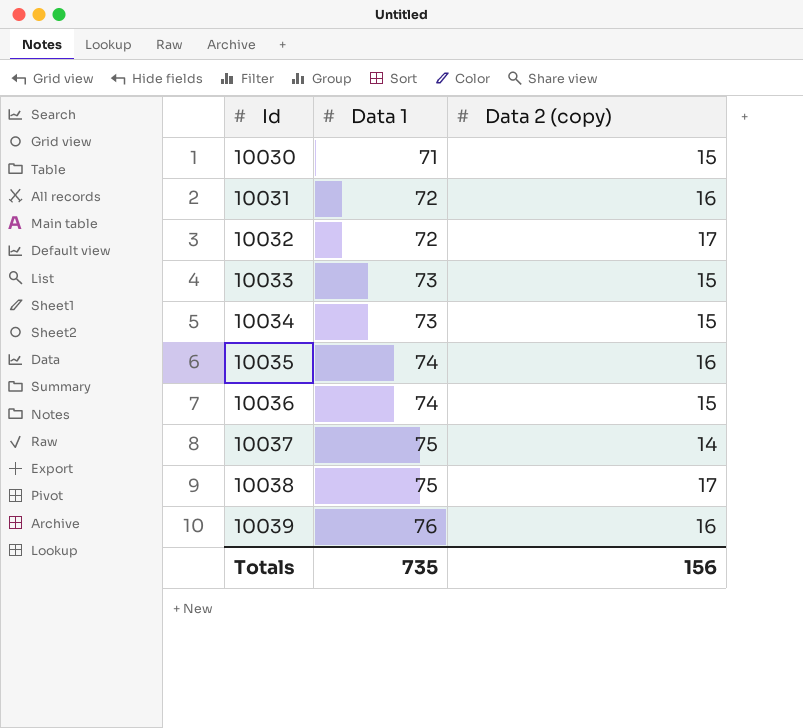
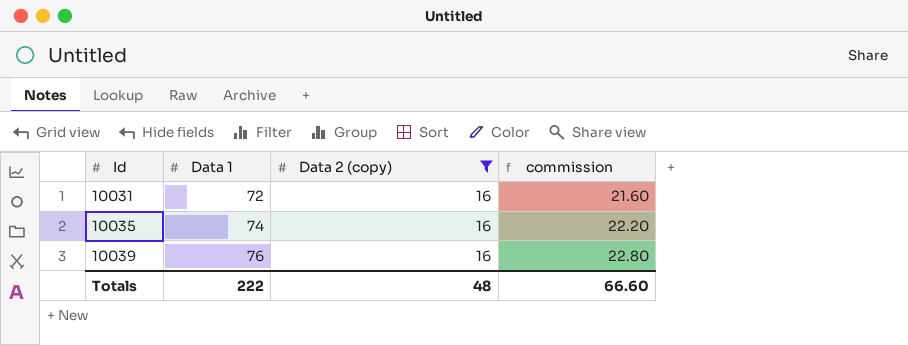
filter: none -> Data 2 (copy) = 16
column commission | formula: none -> [Data 1] * 0.3
Totals | Data 1: 735 -> 222
Totals | Data 2 (copy): 156 -> 48

